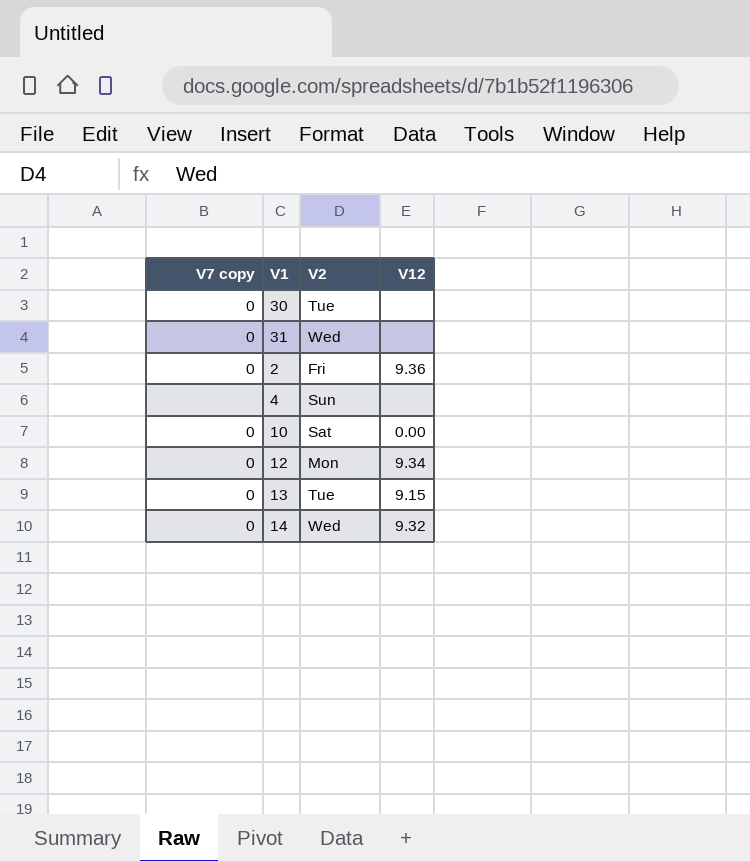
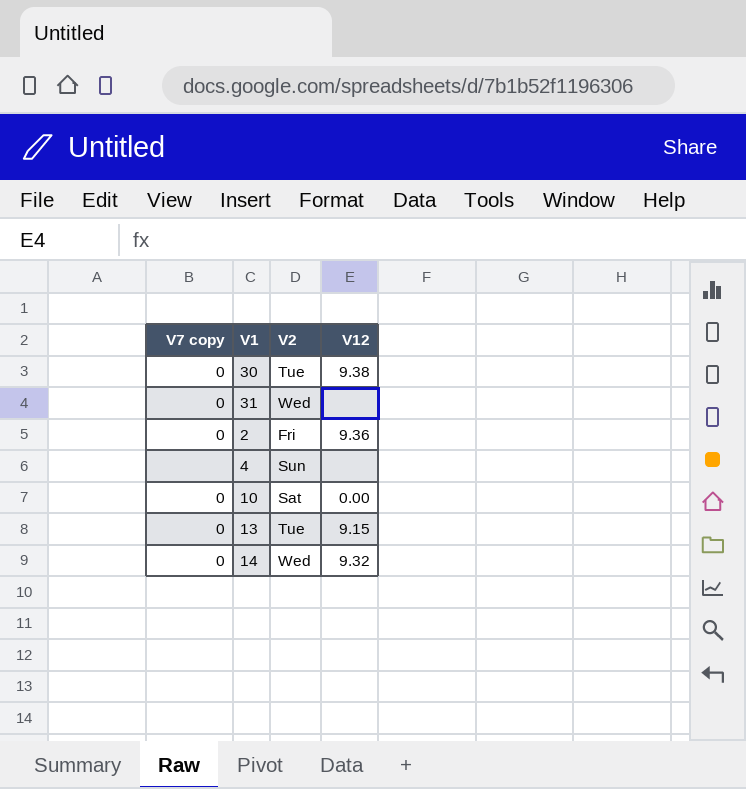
row 12: 0 | Mon | 9.34 -> none
30 | V12: none -> 9.38

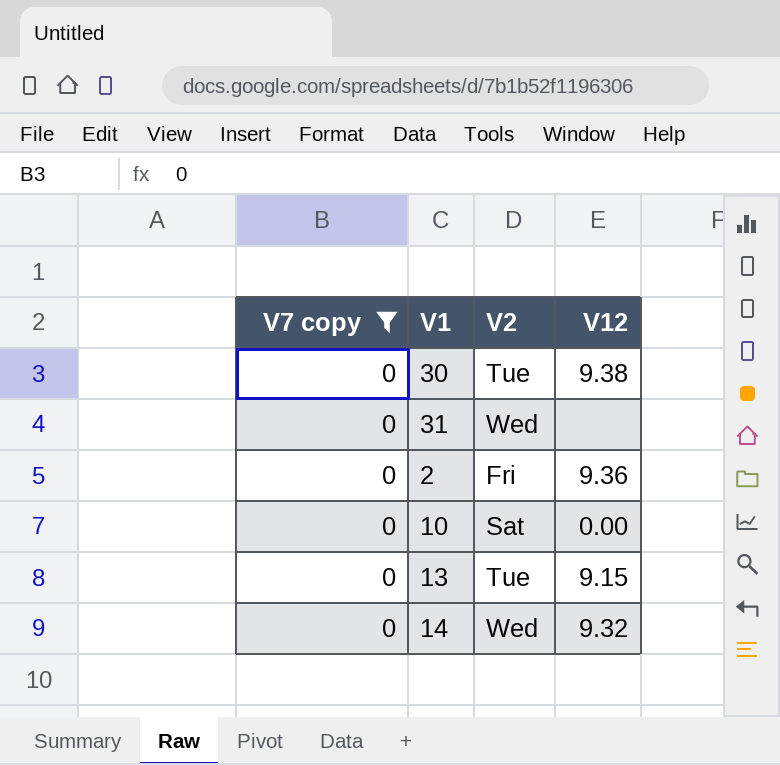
filter: none -> V7 copy = 0

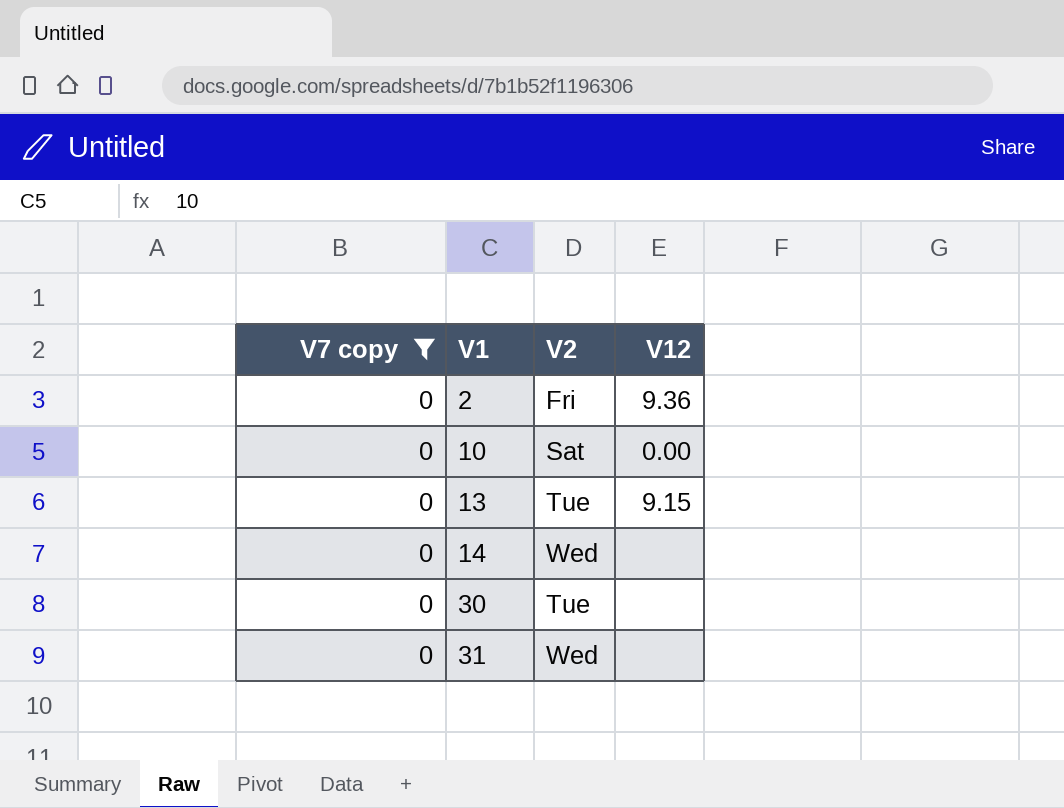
row order: none -> V1 ascending
14 | V12: 9.32 -> none
30 | V12: 9.38 -> none

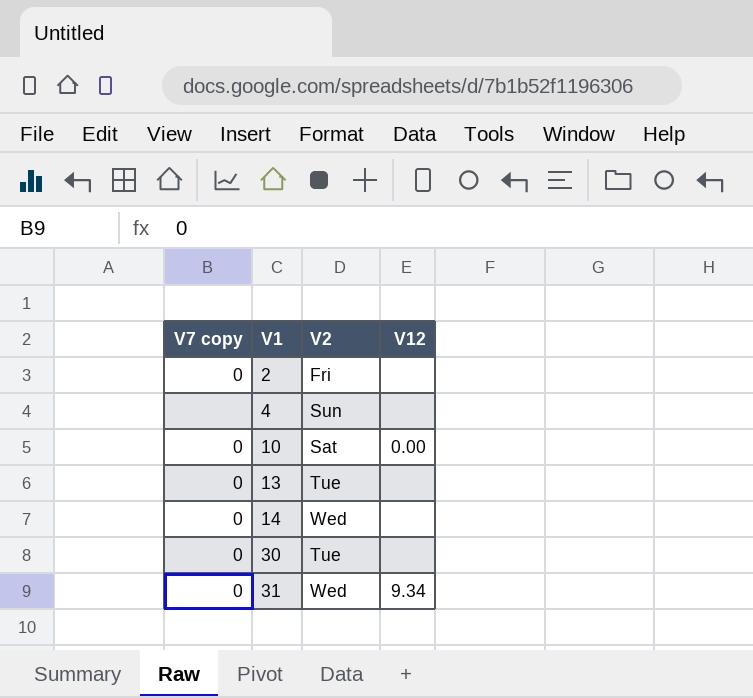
filter: V7 copy = 0 -> none
2 | V12: 9.36 -> none
13 | V12: 9.15 -> none
31 | V12: none -> 9.34

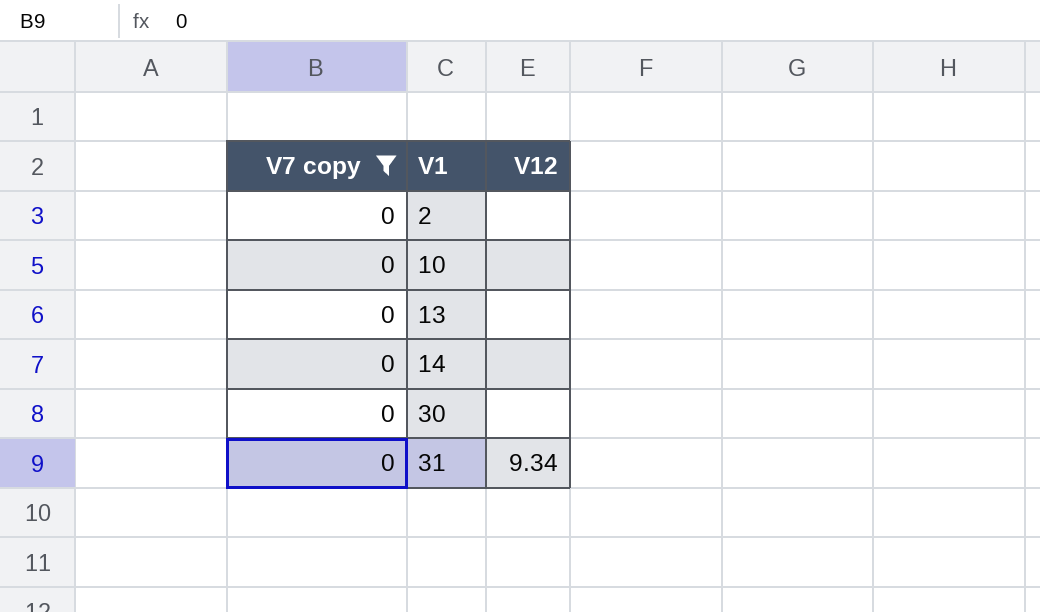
filter: none -> V7 copy = 0
column V2 | position: 3 -> none
10 | V12: 0.00 -> none

